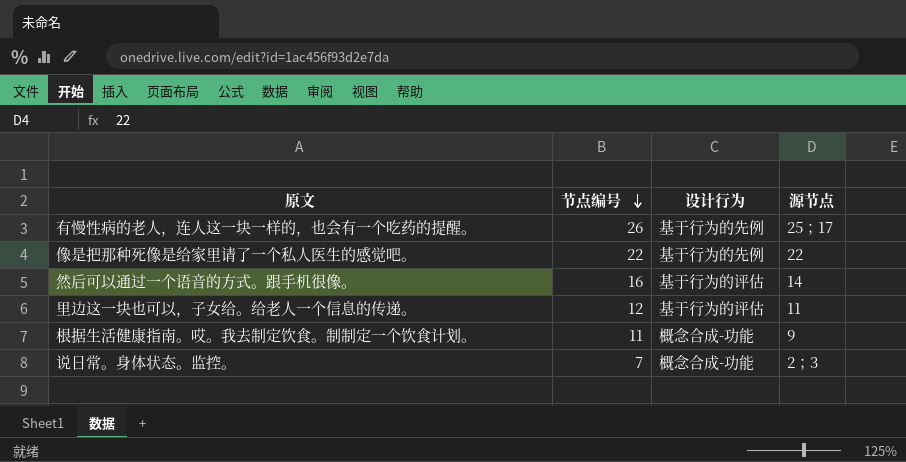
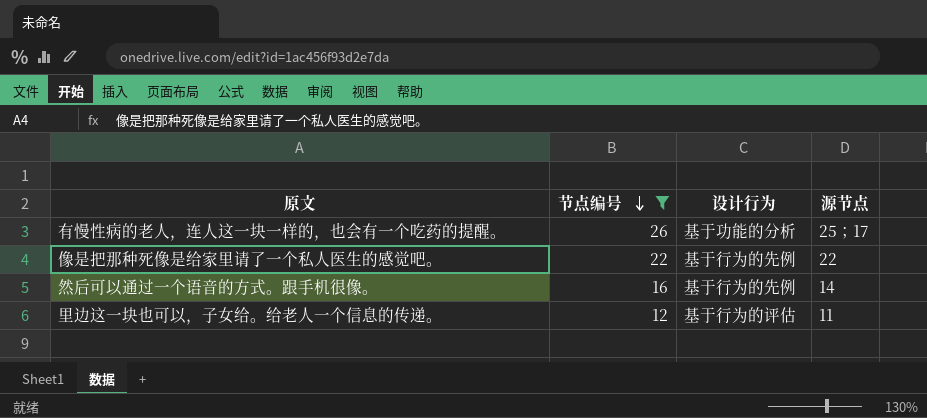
filter: none -> 节点编号 >= 12
有慢性病的老人，连人这一块一样的，也会有一个吃药的提醒。 | 设计行为: 基于行为的先例 -> 基于功能的分析
然后可以通过一个语音的方式。跟手机很像。 | 设计行为: 基于行为的评估 -> 基于行为的先例

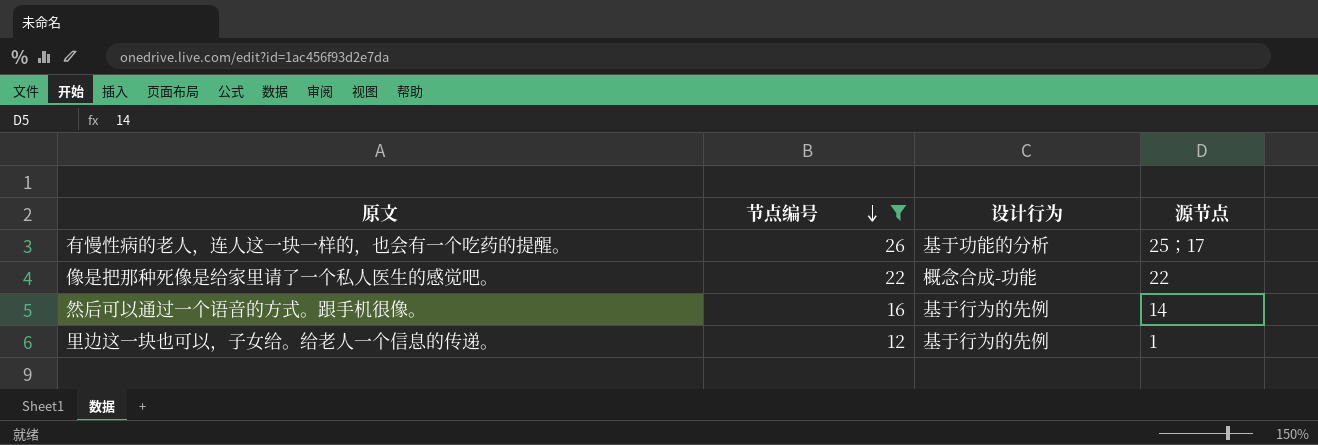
像是把那种死像是给家里请了一个私人医生的感觉吧。 | 设计行为: 基于行为的先例 -> 概念合成-功能
里边这一块也可以，子女给。给老人一个信息的传递。 | 设计行为: 基于行为的评估 -> 基于行为的先例
里边这一块也可以，子女给。给老人一个信息的传递。 | 源节点: 11 -> 1

